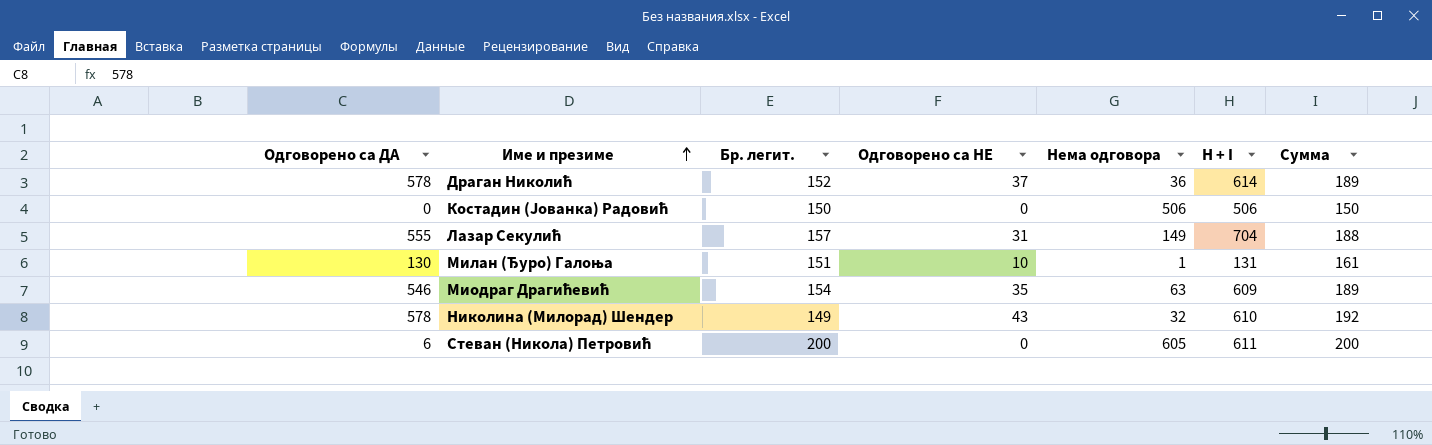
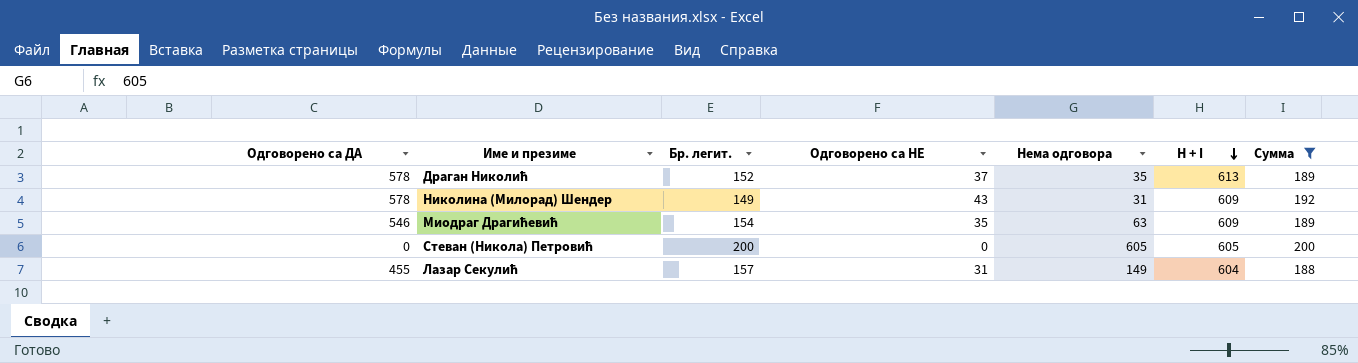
filter: none -> Сумма >= 188
row order: Име и презиме ascending -> H + I descending
Драган Николић | Нема одговора: 36 -> 35
Драган Николић | H + I: 614 -> 613
Николина (Милорад) Шендер | Нема одговора: 32 -> 31
Николина (Милорад) Шендер | H + I: 610 -> 609
Стеван (Никола) Петровић | Одговорено са ДА: 6 -> 0
Стеван (Никола) Петровић | H + I: 611 -> 605
Лазар Секулић | Одговорено са ДА: 555 -> 455
Лазар Секулић | H + I: 704 -> 604

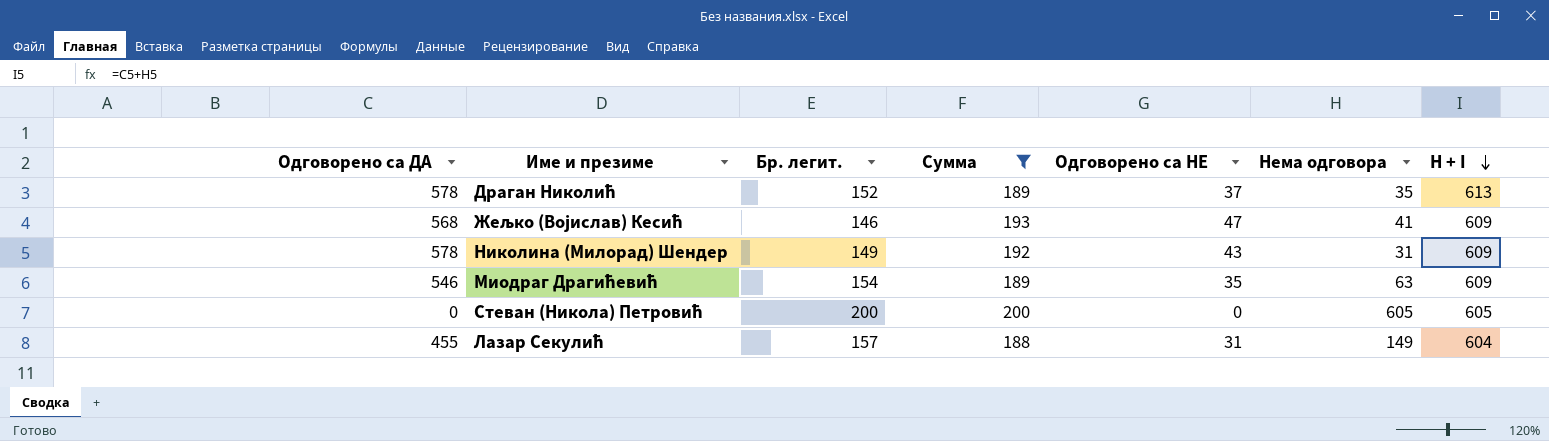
column Сумма | position: 7 -> 4
row Жељко (Војислав) Кесић: none -> 568 | 146 | 193 | 47 | 41 | 609

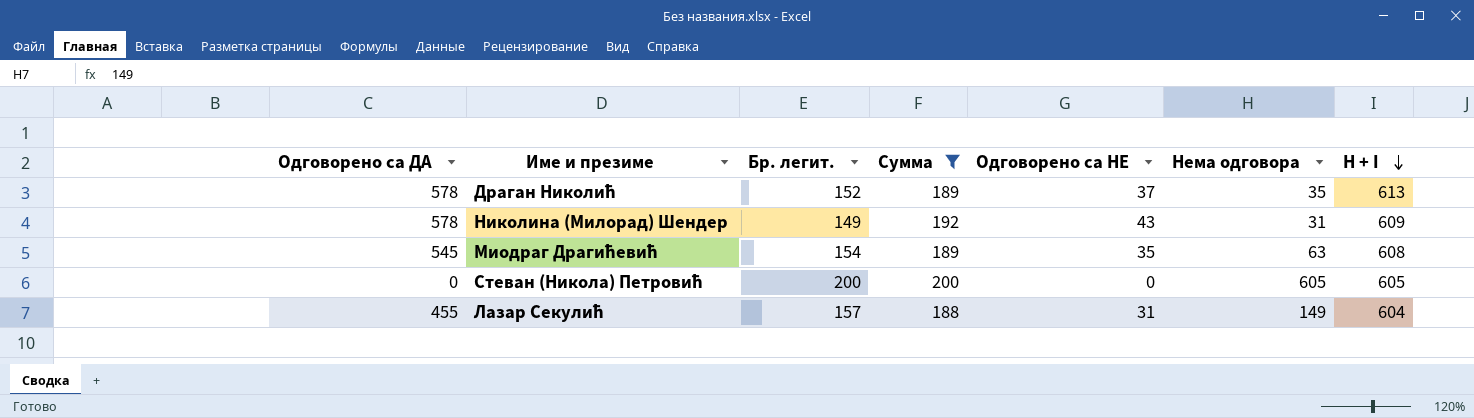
row Жељко (Војислав) Кесић: 568 | 146 | 193 | 47 | 41 | 609 -> none
Миодраг Драгићевић | Одговорено са ДА: 546 -> 545
Миодраг Драгићевић | H + I: 609 -> 608

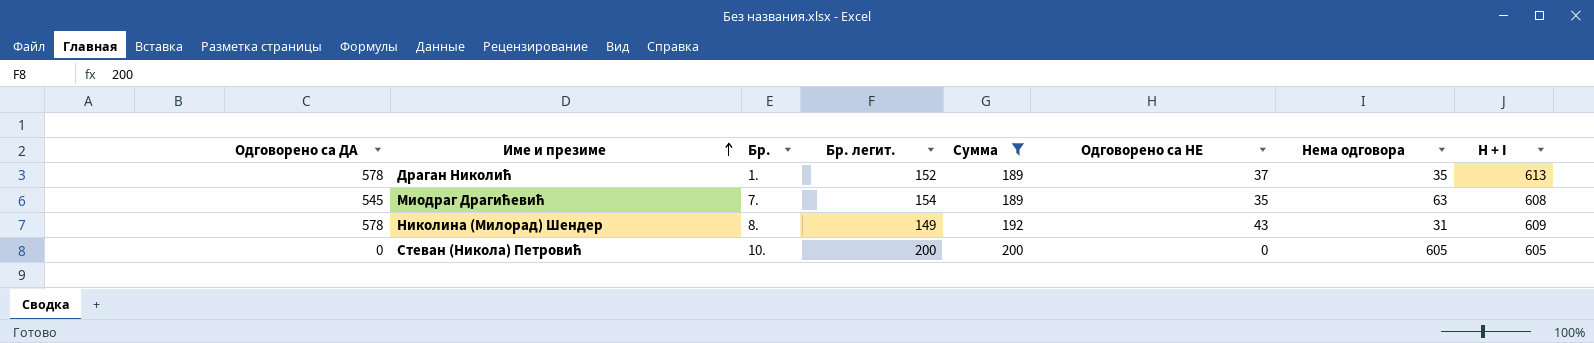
row order: H + I descending -> Име и презиме ascending
column Бр. | position: none -> 3
row Лазар Секулић: 455 | 157 | 188 | 31 | 149 | 604 -> none

